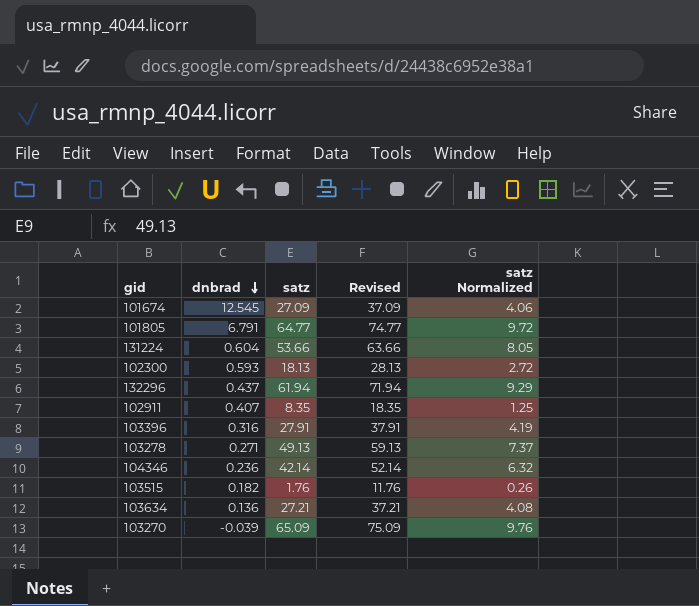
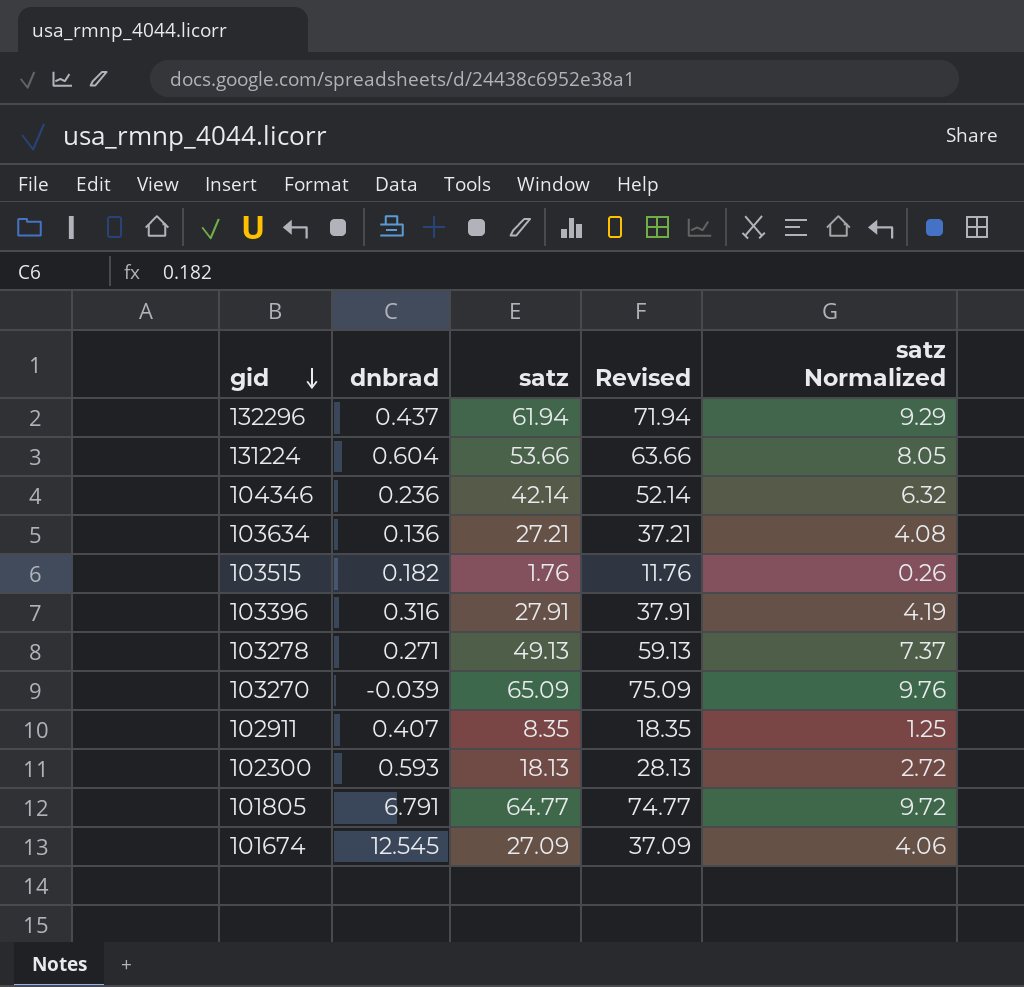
row order: dnbrad descending -> gid descending

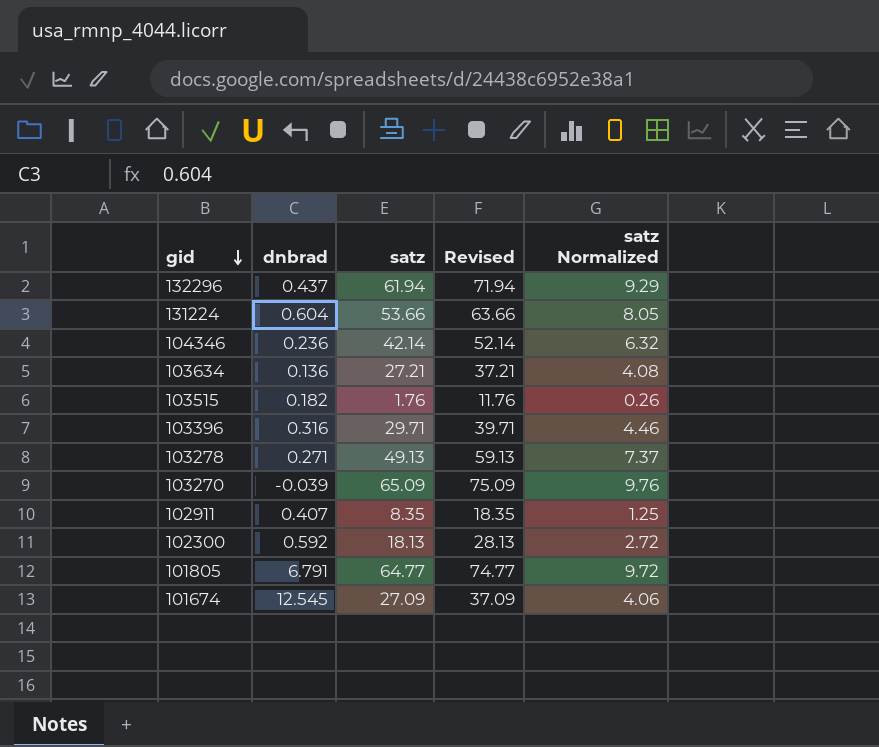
103396 | satz: 27.91 -> 29.71
103396 | Revised: 37.91 -> 39.71
103396 | satz Normalized: 4.19 -> 4.46
102300 | dnbrad: 0.593 -> 0.592

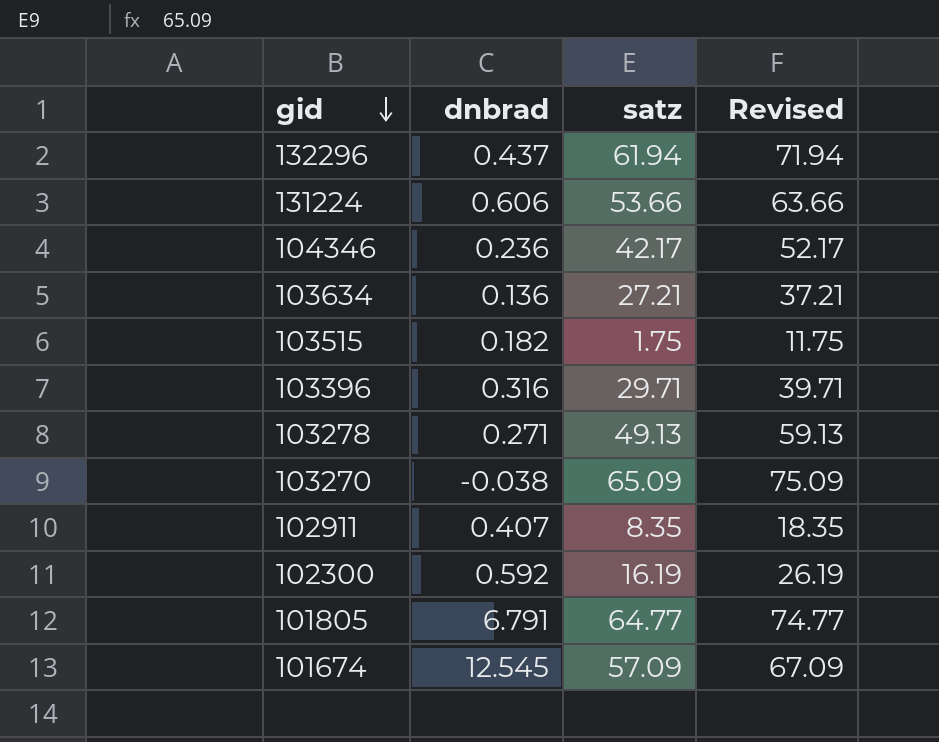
column satz Normalized | formula: [satz] * 0.15 -> none
131224 | dnbrad: 0.604 -> 0.606
104346 | satz: 42.14 -> 42.17
104346 | Revised: 52.14 -> 52.17
103515 | satz: 1.76 -> 1.75
103515 | Revised: 11.76 -> 11.75
103270 | dnbrad: -0.039 -> -0.038
102300 | satz: 18.13 -> 16.19
102300 | Revised: 28.13 -> 26.19
101674 | satz: 27.09 -> 57.09
101674 | Revised: 37.09 -> 67.09

